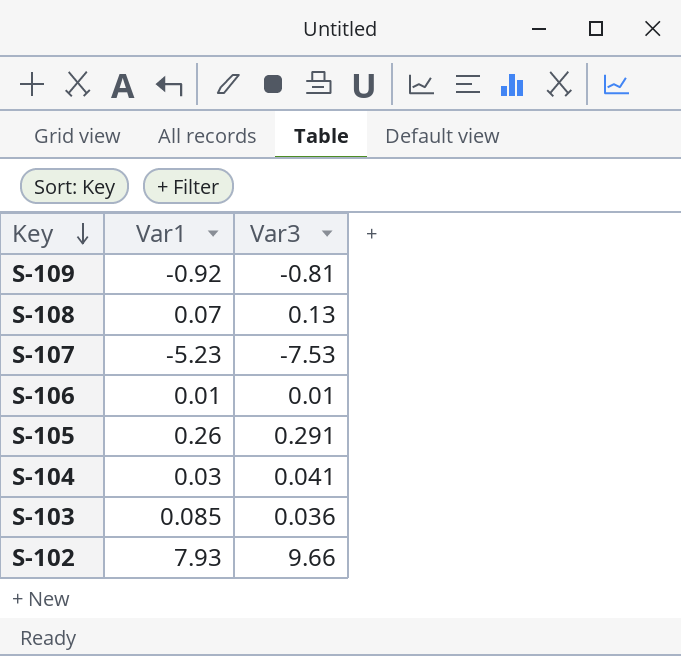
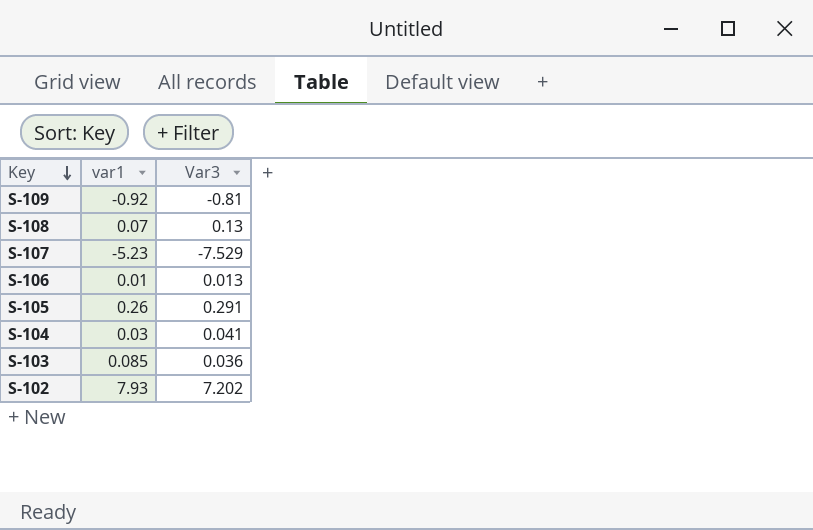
column name: Var1 -> var1
S-107 | Var3: -7.53 -> -7.529
S-106 | Var3: 0.01 -> 0.013
S-102 | Var3: 9.66 -> 7.202

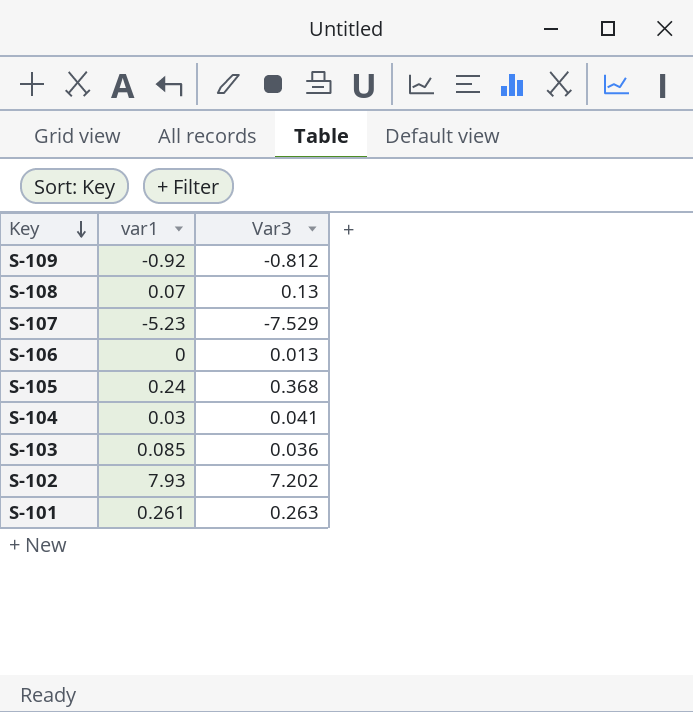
S-109 | Var3: -0.81 -> -0.812
S-106 | var1: 0.01 -> 0
S-105 | var1: 0.26 -> 0.24
S-105 | Var3: 0.291 -> 0.368
row S-101: none -> 0.261 | 0.263

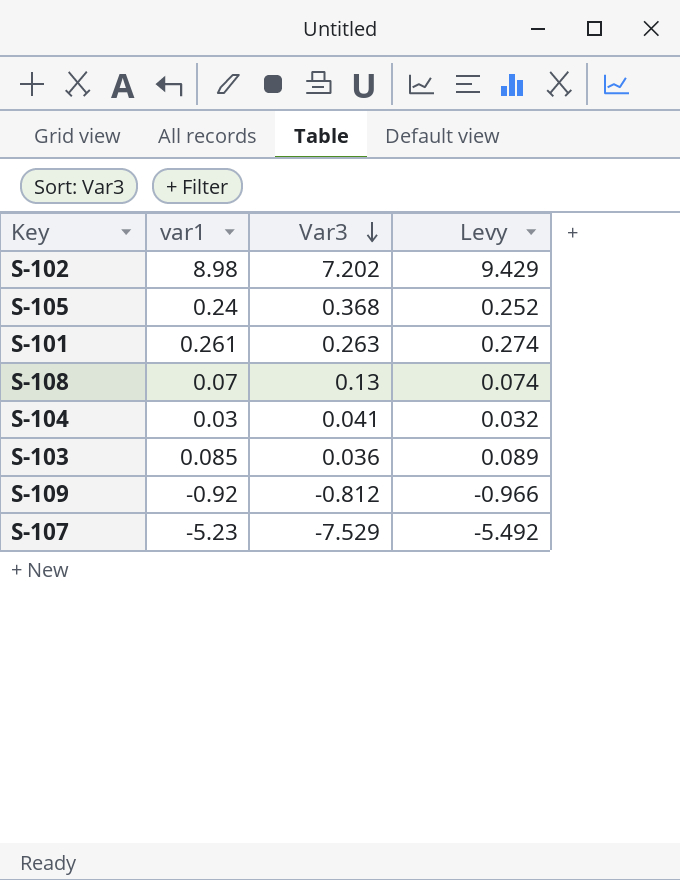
row order: Key descending -> Var3 descending
column Levy | formula: none -> [var1] * 1.05
row S-106: 0 | 0.013 -> none
S-102 | var1: 7.93 -> 8.98

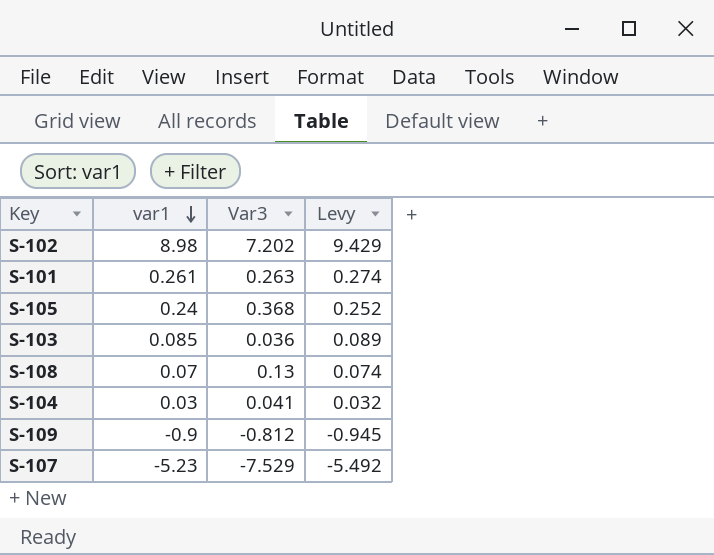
row order: Var3 descending -> var1 descending
S-109 | var1: -0.92 -> -0.9
S-109 | Levy: -0.966 -> -0.945

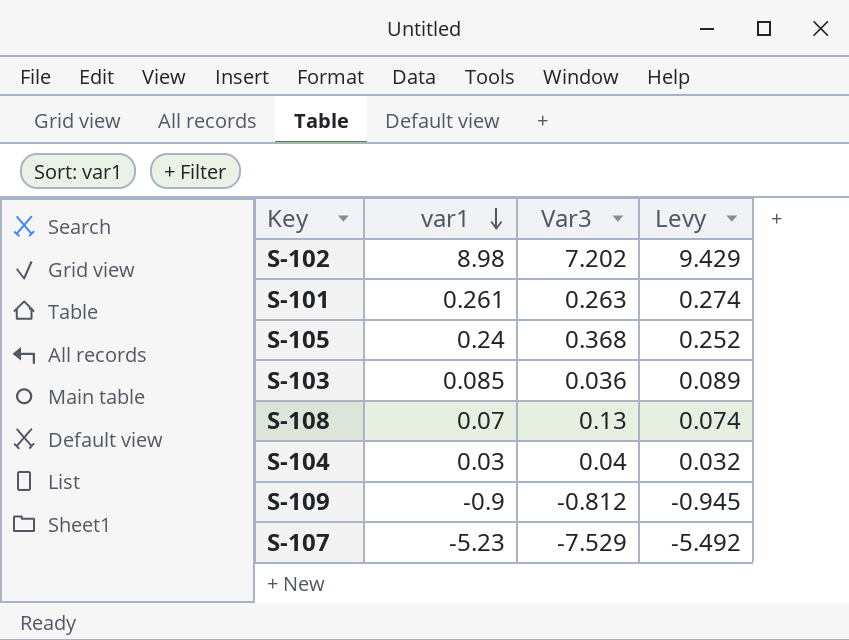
S-104 | Var3: 0.041 -> 0.04

